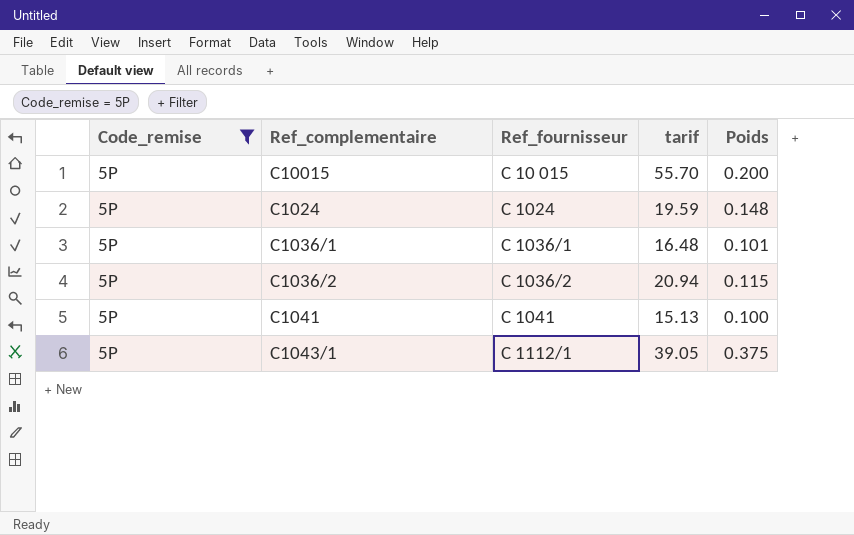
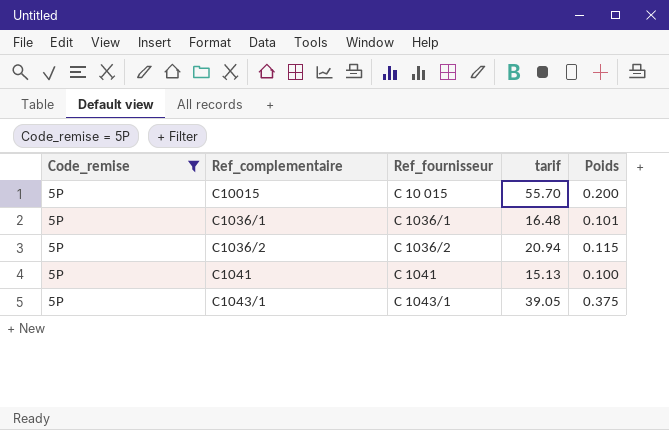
row C1024: 5P | C 1024 | 19.59 | 0.148 -> none
C1043/1 | Ref_fournisseur: C 1112/1 -> C 1043/1

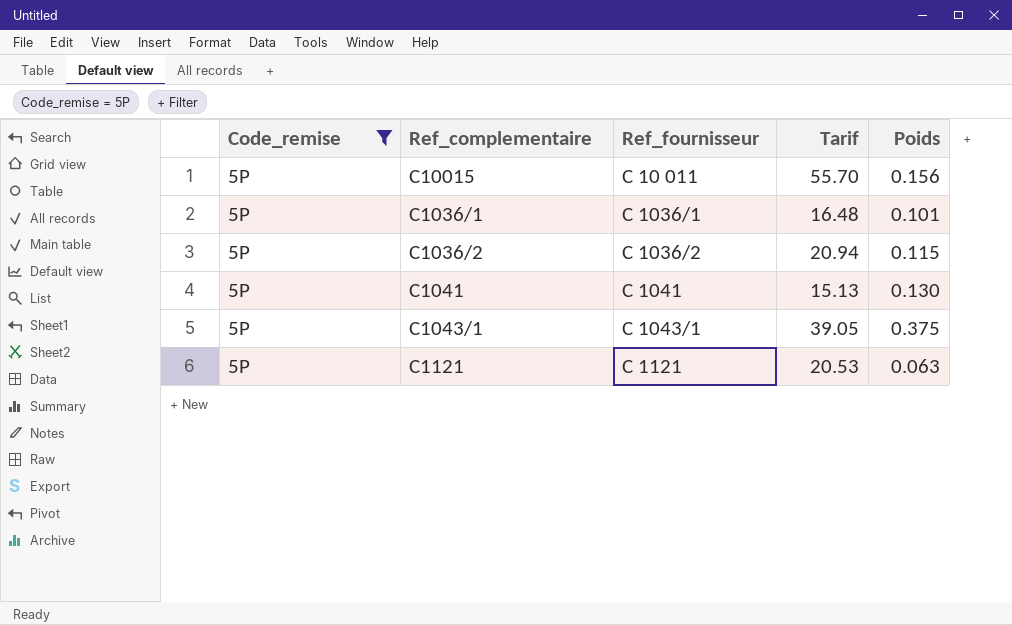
column name: tarif -> Tarif
C10015 | Ref_fournisseur: C 10 015 -> C 10 011
C10015 | Poids: 0.200 -> 0.156
C1041 | Poids: 0.100 -> 0.130
row C1121: none -> 5P | C 1121 | 20.53 | 0.063

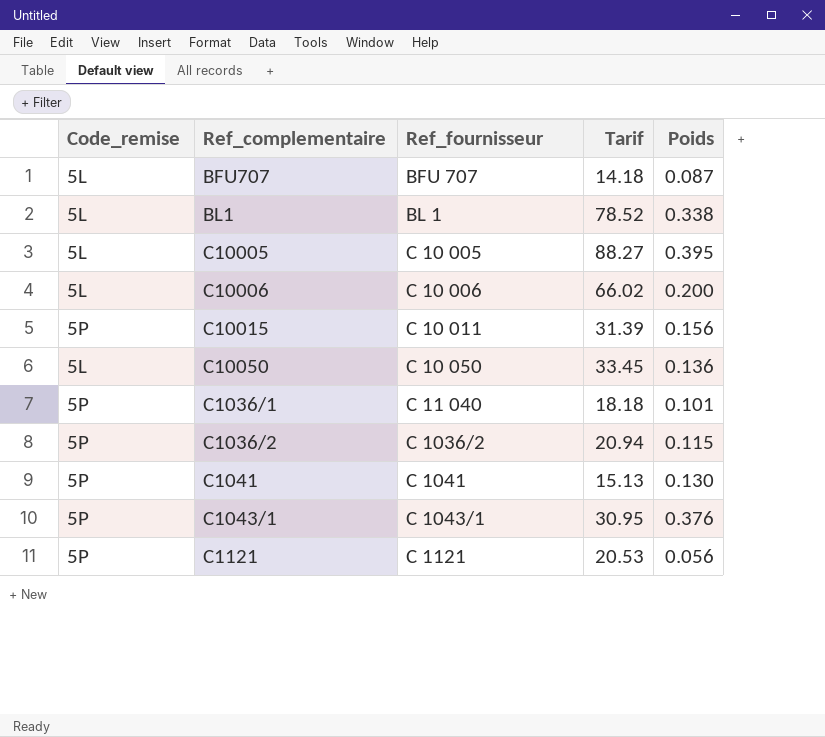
filter: Code_remise = 5P -> none
C10015 | Tarif: 55.70 -> 31.39
C1036/1 | Ref_fournisseur: C 1036/1 -> C 11 040
C1036/1 | Tarif: 16.48 -> 18.18
C1043/1 | Tarif: 39.05 -> 30.95
C1043/1 | Poids: 0.375 -> 0.376
C1121 | Poids: 0.063 -> 0.056

